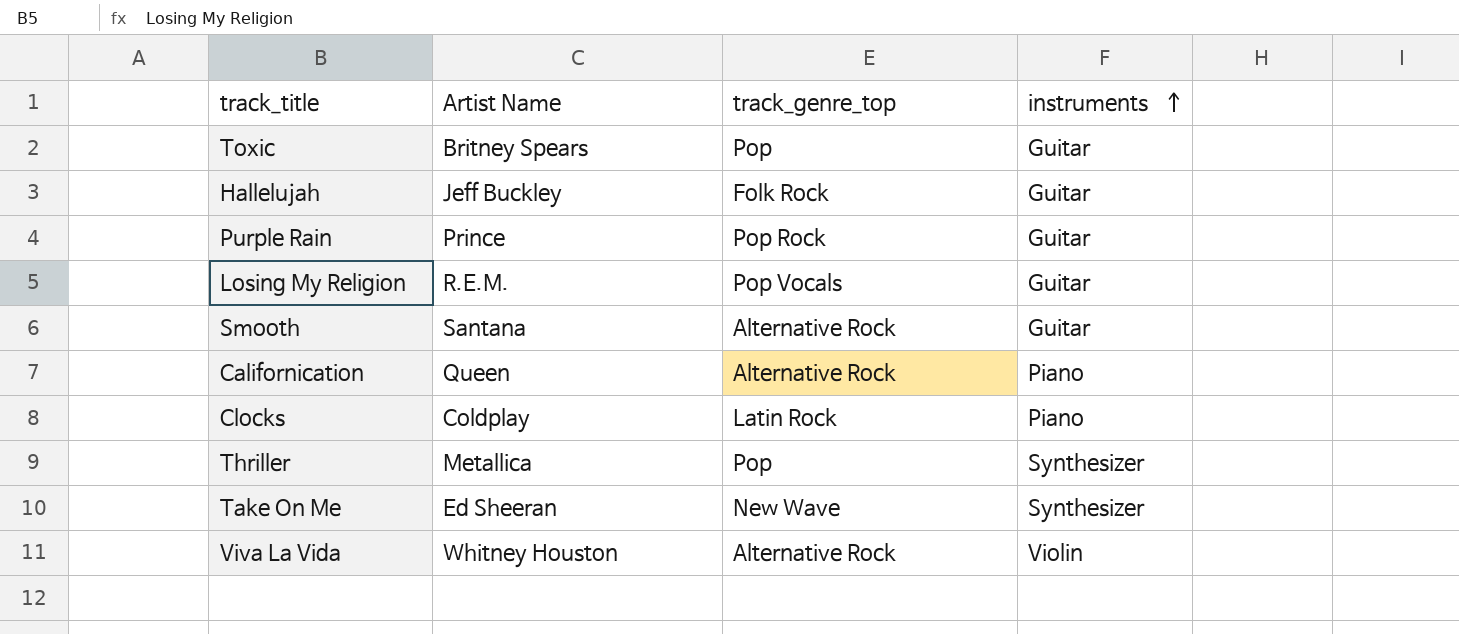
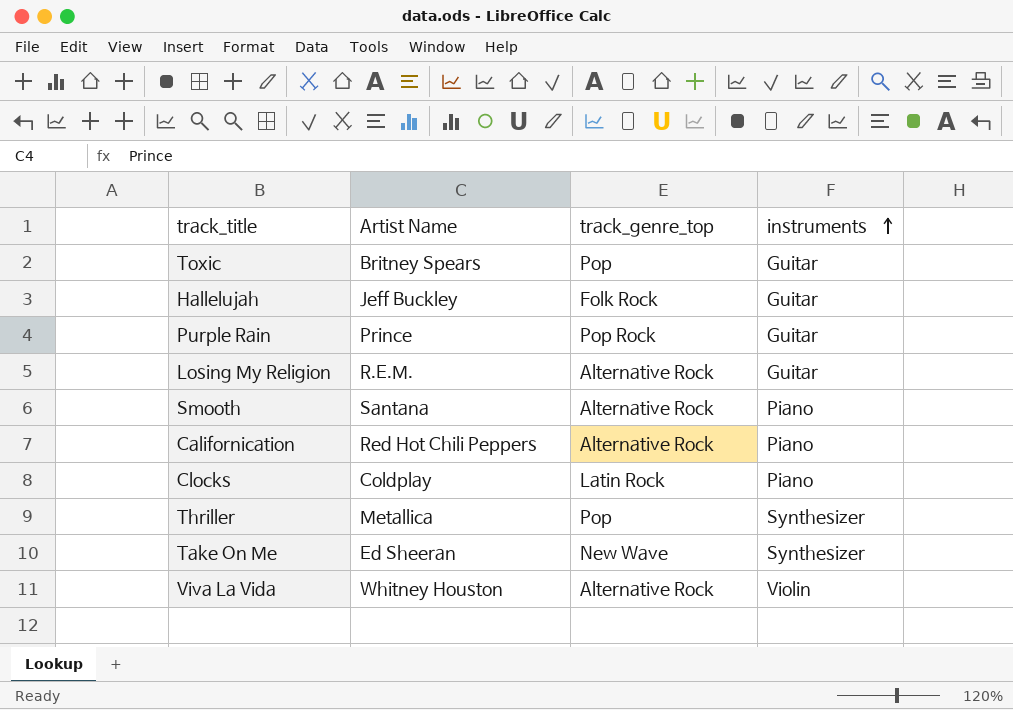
Losing My Religion | track_genre_top: Pop Vocals -> Alternative Rock
Smooth | instruments: Guitar -> Piano
Californication | Artist Name: Queen -> Red Hot Chili Peppers

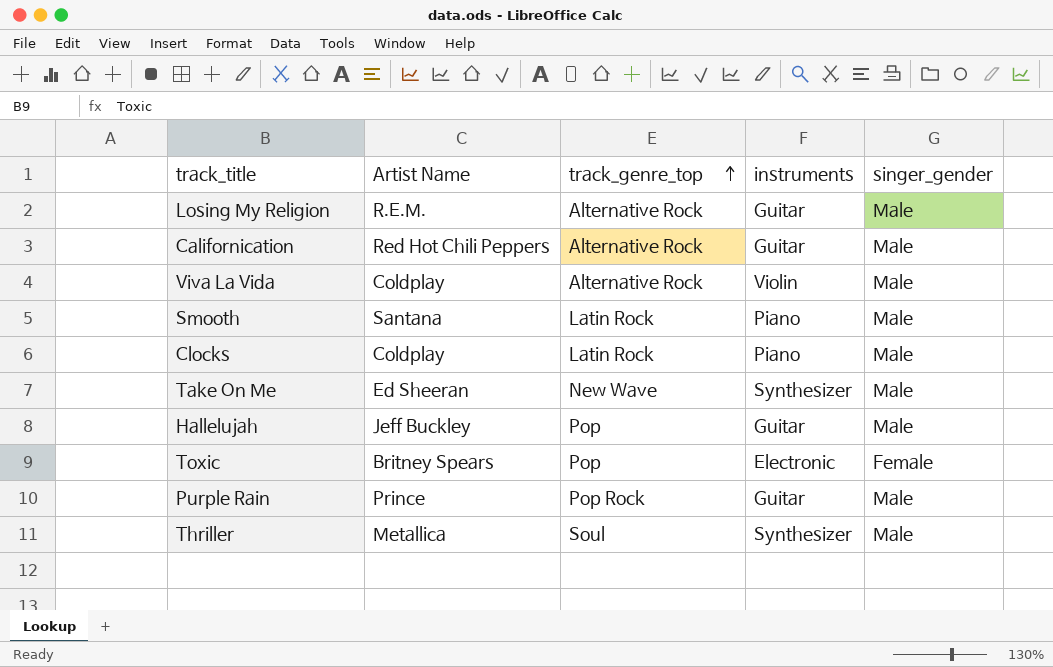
row order: instruments ascending -> track_genre_top ascending
column singer_gender | position: none -> 5
Californication | instruments: Piano -> Guitar
Viva La Vida | Artist Name: Whitney Houston -> Coldplay
Smooth | track_genre_top: Alternative Rock -> Latin Rock
Hallelujah | track_genre_top: Folk Rock -> Pop
Toxic | instruments: Guitar -> Electronic
Thriller | track_genre_top: Pop -> Soul

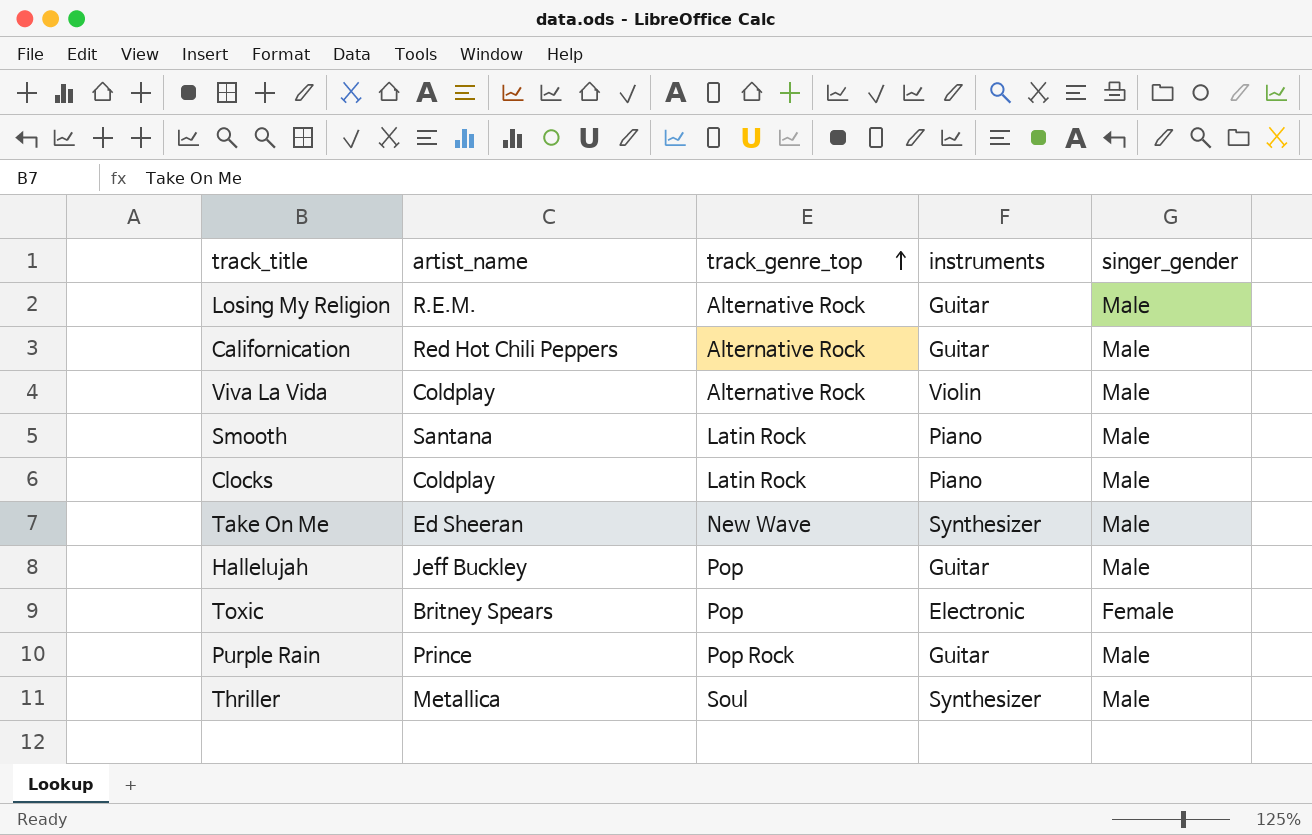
column name: Artist Name -> artist_name

